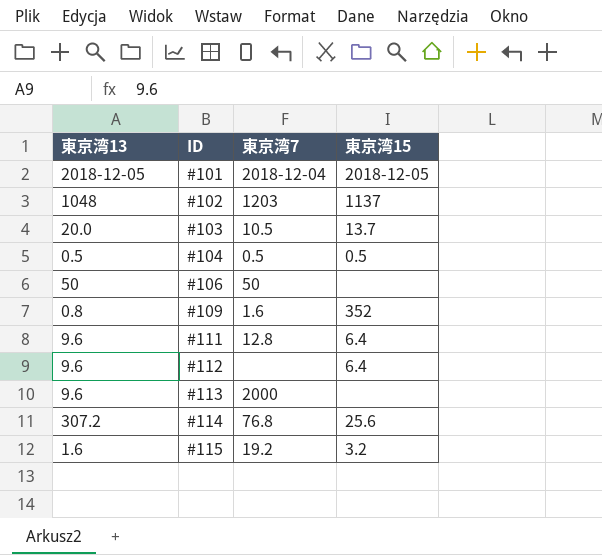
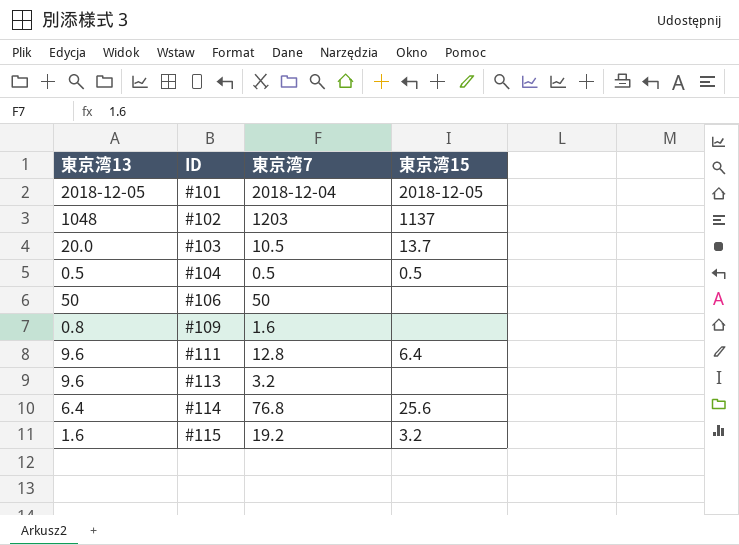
row #112: 9.6 | none | 6.4 -> none
#109 | 東京湾15: 352 -> none
#113 | 東京湾7: 2000 -> 3.2
#114 | 東京湾13: 307.2 -> 6.4

